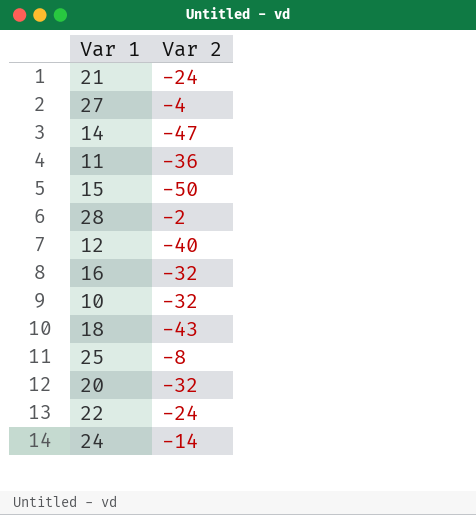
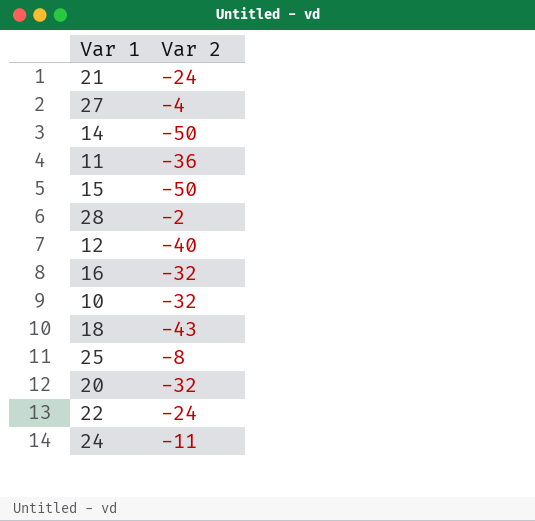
14 | Var 2: -47 -> -50
24 | Var 2: -14 -> -11

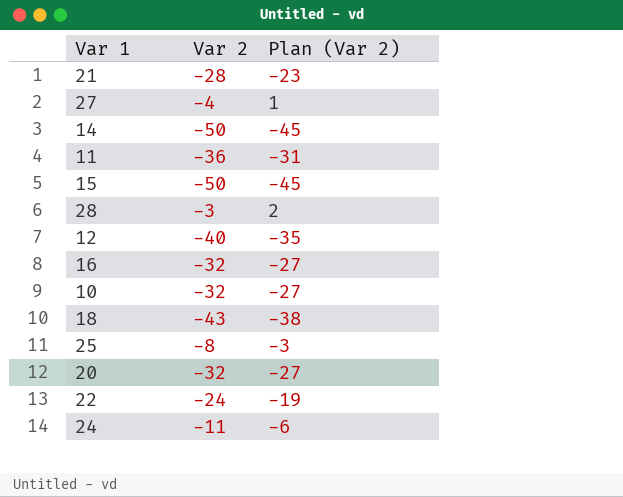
column Plan (Var 2) | formula: none -> [Var 2] + 5
21 | Var 2: -24 -> -28
28 | Var 2: -2 -> -3

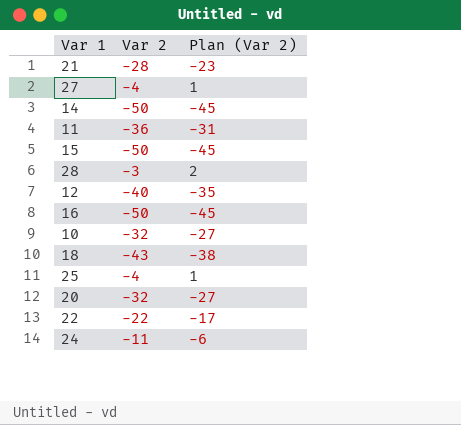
16 | Var 2: -32 -> -50
16 | Plan (Var 2): -27 -> -45
25 | Var 2: -8 -> -4
25 | Plan (Var 2): -3 -> 1
22 | Var 2: -24 -> -22
22 | Plan (Var 2): -19 -> -17

